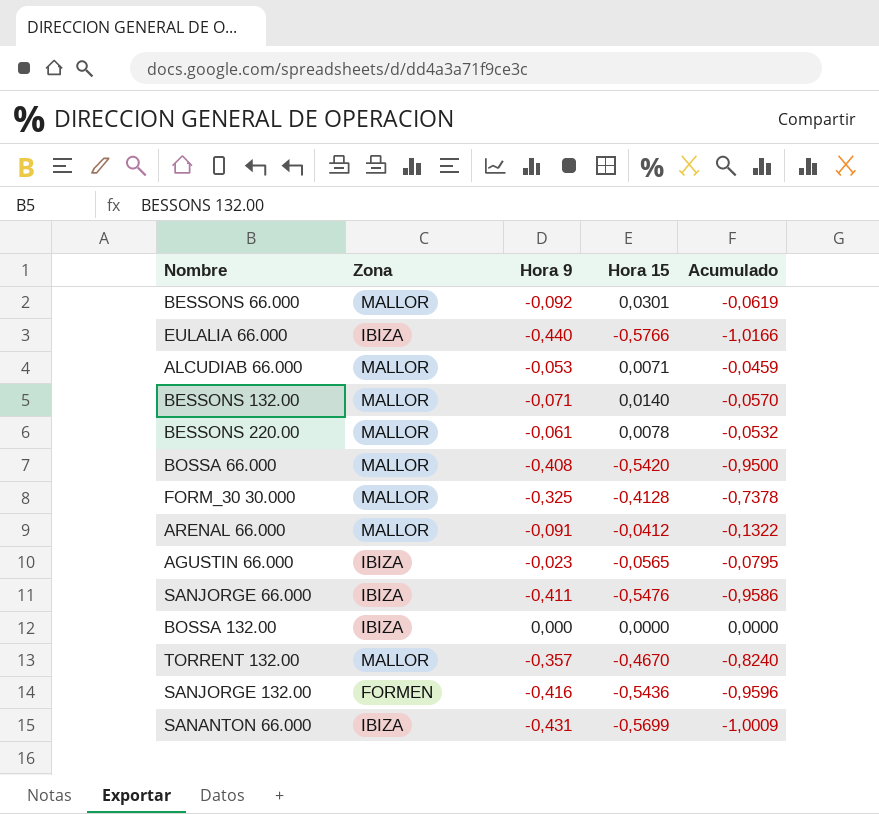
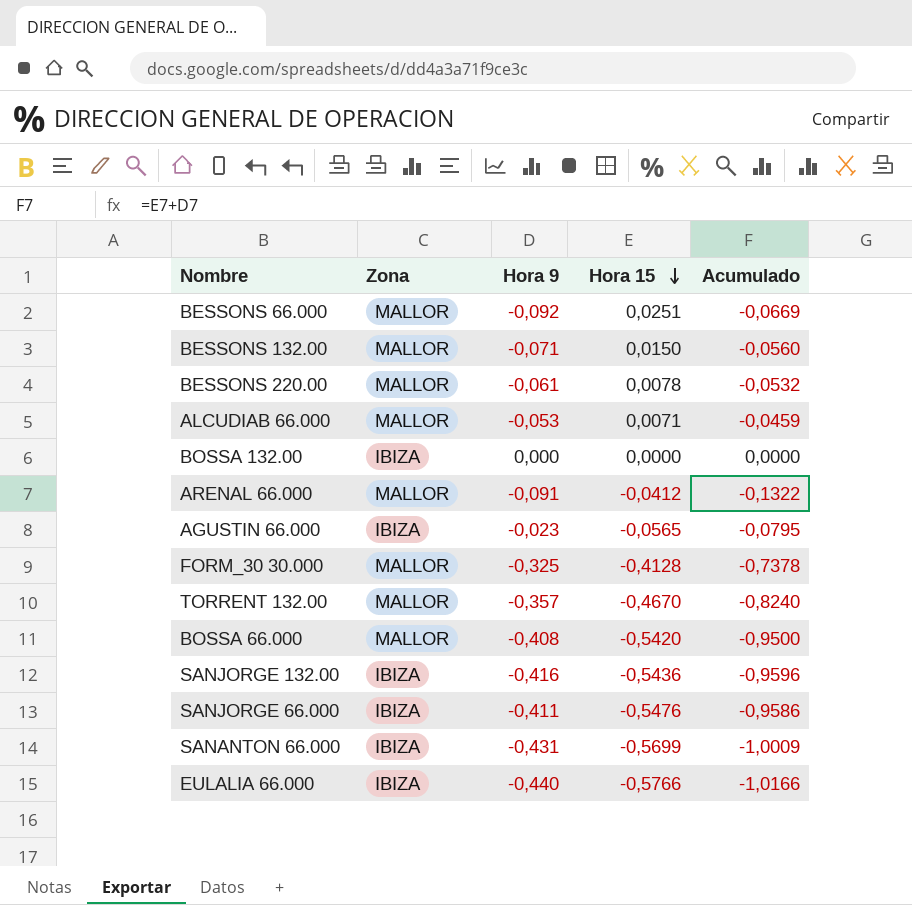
row order: none -> Hora 15 descending
BESSONS 66.000 | Hora 15: 0,0301 -> 0,0251
BESSONS 66.000 | Acumulado: -0,0619 -> -0,0669
BESSONS 132.00 | Hora 15: 0,0140 -> 0,0150
BESSONS 132.00 | Acumulado: -0,0570 -> -0,0560
SANJORGE 132.00 | Zona: FORMEN -> IBIZA

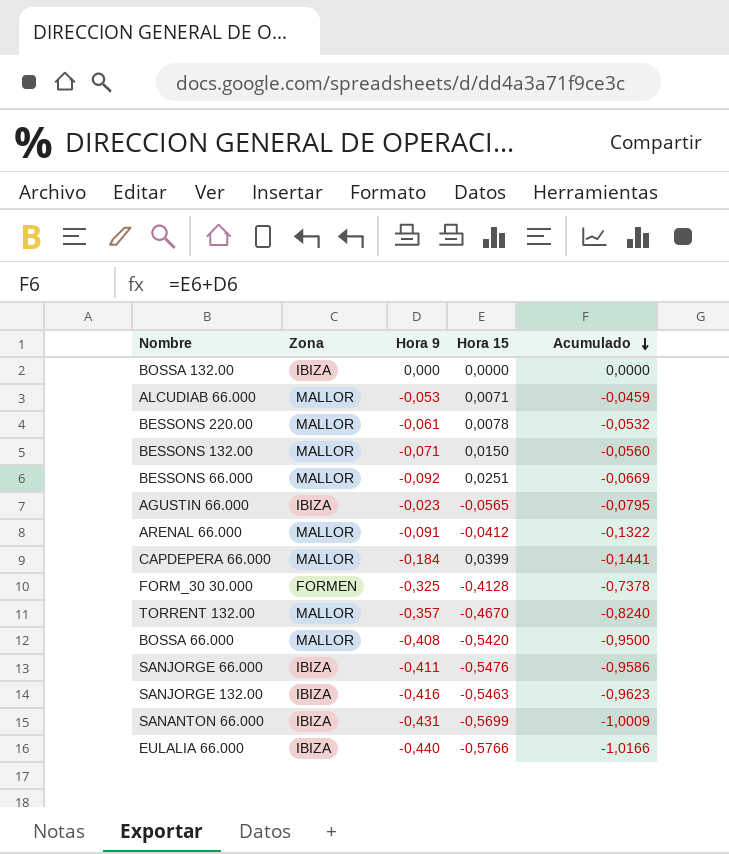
row order: Hora 15 descending -> Acumulado descending
row CAPDEPERA 66.000: none -> MALLOR | -0,184 | 0,0399 | -0,1441
FORM_30 30.000 | Zona: MALLOR -> FORMEN
SANJORGE 132.00 | Hora 15: -0,5436 -> -0,5463
SANJORGE 132.00 | Acumulado: -0,9596 -> -0,9623

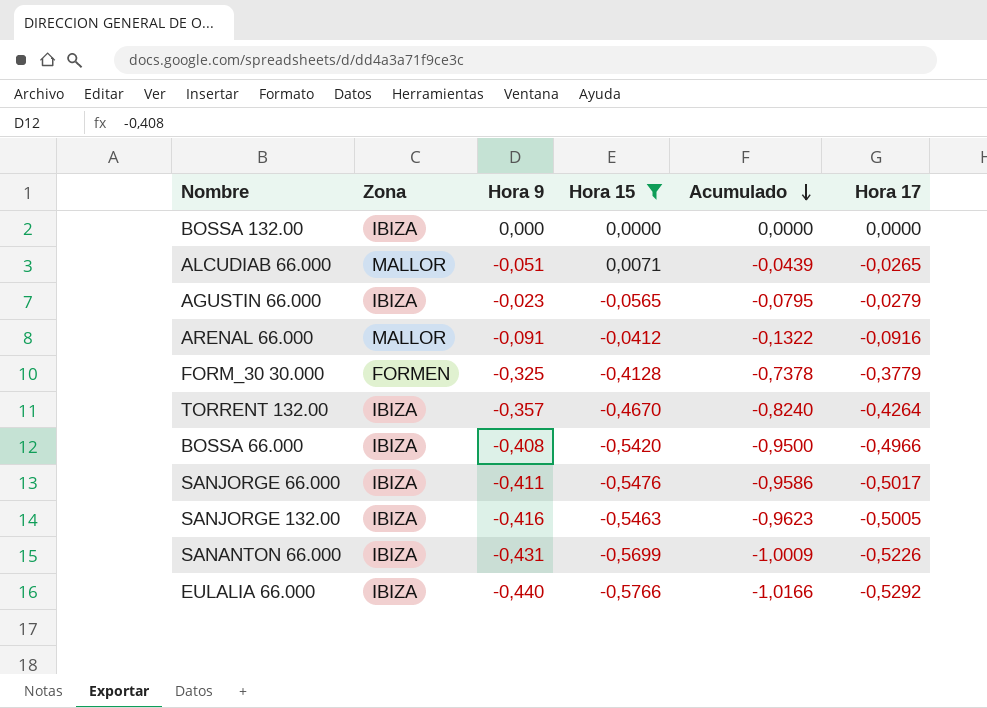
filter: none -> Hora 15 <= 0,0071
column Hora 17 | position: none -> 6
ALCUDIAB 66.000 | Hora 9: -0,053 -> -0,051
ALCUDIAB 66.000 | Acumulado: -0,0459 -> -0,0439
TORRENT 132.00 | Zona: MALLOR -> IBIZA
BOSSA 66.000 | Zona: MALLOR -> IBIZA

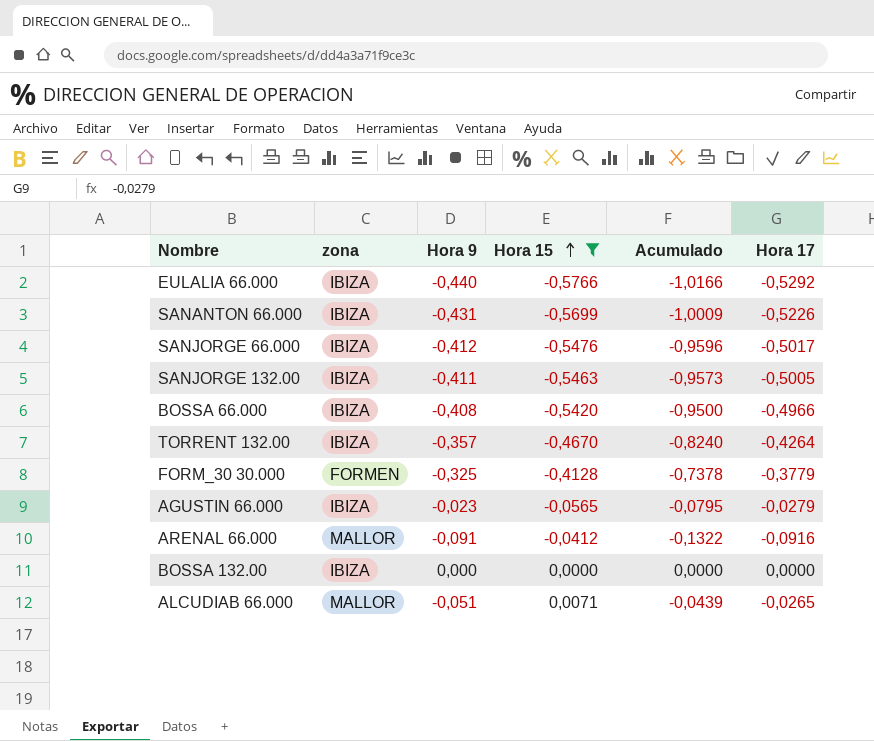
row order: Acumulado descending -> Hora 15 ascending
column name: Zona -> zona
SANJORGE 66.000 | Hora 9: -0,411 -> -0,412
SANJORGE 66.000 | Acumulado: -0,9586 -> -0,9596
SANJORGE 132.00 | Hora 9: -0,416 -> -0,411
SANJORGE 132.00 | Acumulado: -0,9623 -> -0,9573

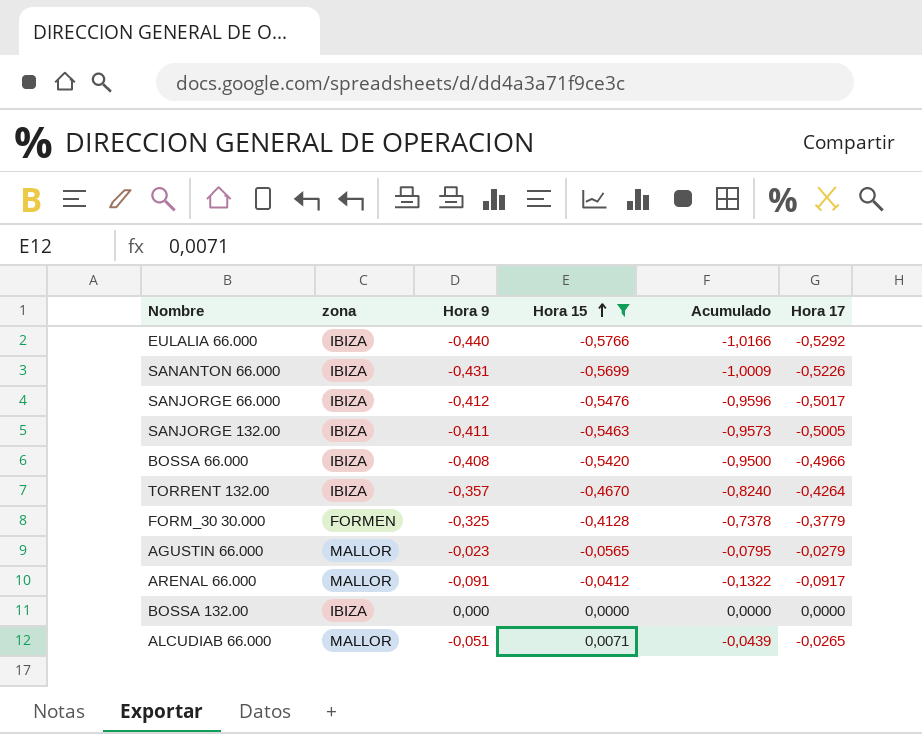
AGUSTIN 66.000 | zona: IBIZA -> MALLOR
ARENAL 66.000 | Hora 17: -0,0916 -> -0,0917

